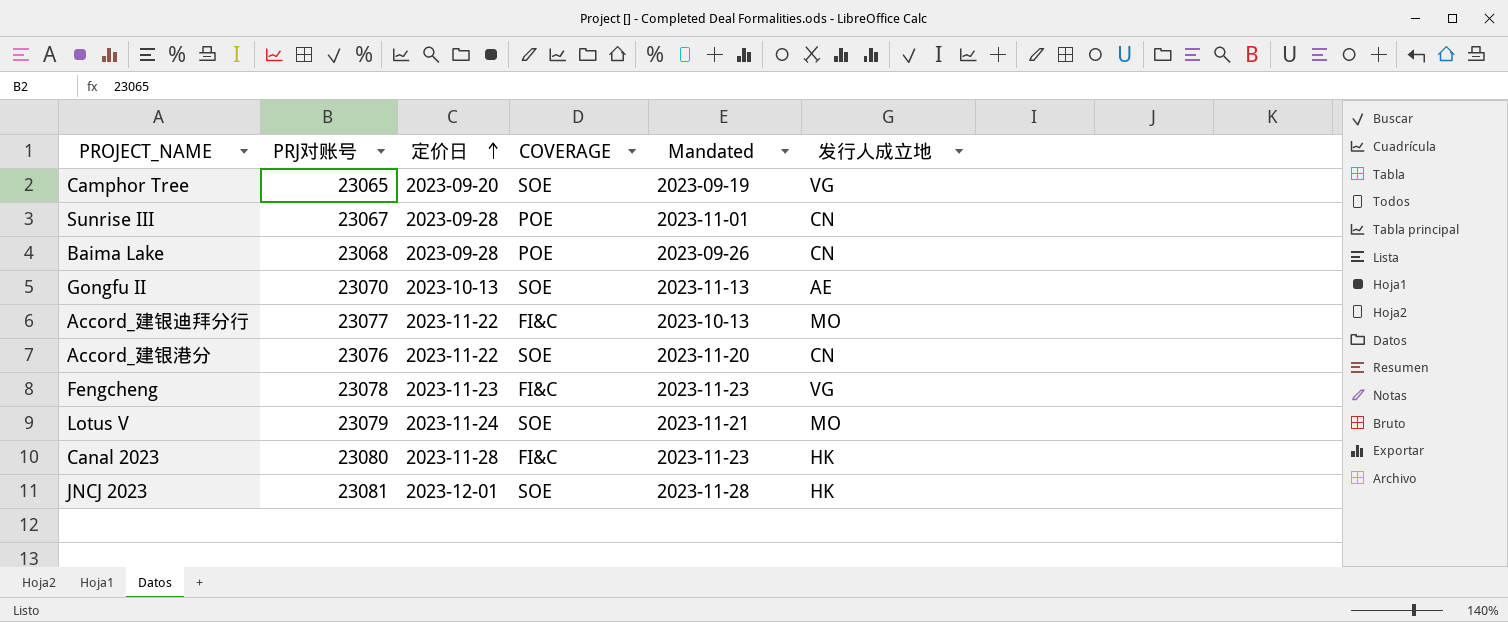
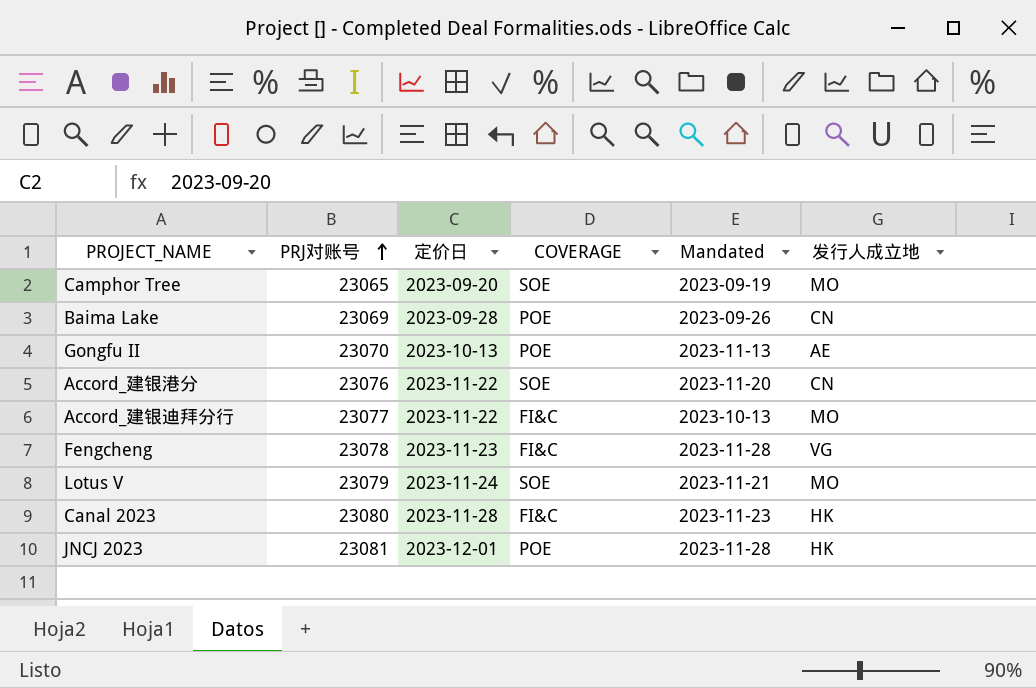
row order: 定价日 ascending -> PRJ对账号 ascending
row Sunrise III: 23067 | 2023-09-28 | POE | 2023-11-01 | CN -> none
Camphor Tree | 发行人成立地: VG -> MO
Baima Lake | PRJ对账号: 23068 -> 23069
Gongfu II | COVERAGE: SOE -> POE
Fengcheng | Mandated: 2023-11-23 -> 2023-11-28
JNCJ 2023 | COVERAGE: SOE -> POE

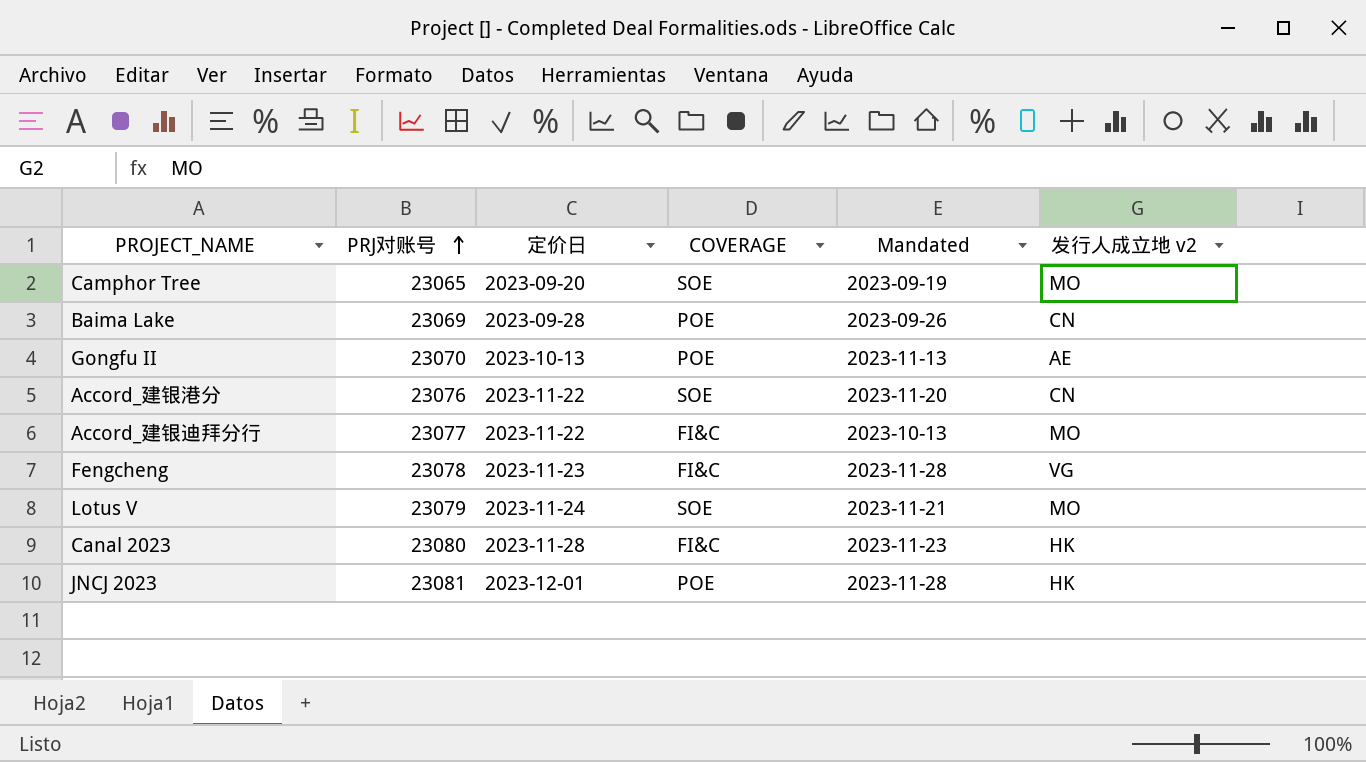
column name: 发行人成立地 -> 发行人成立地 v2

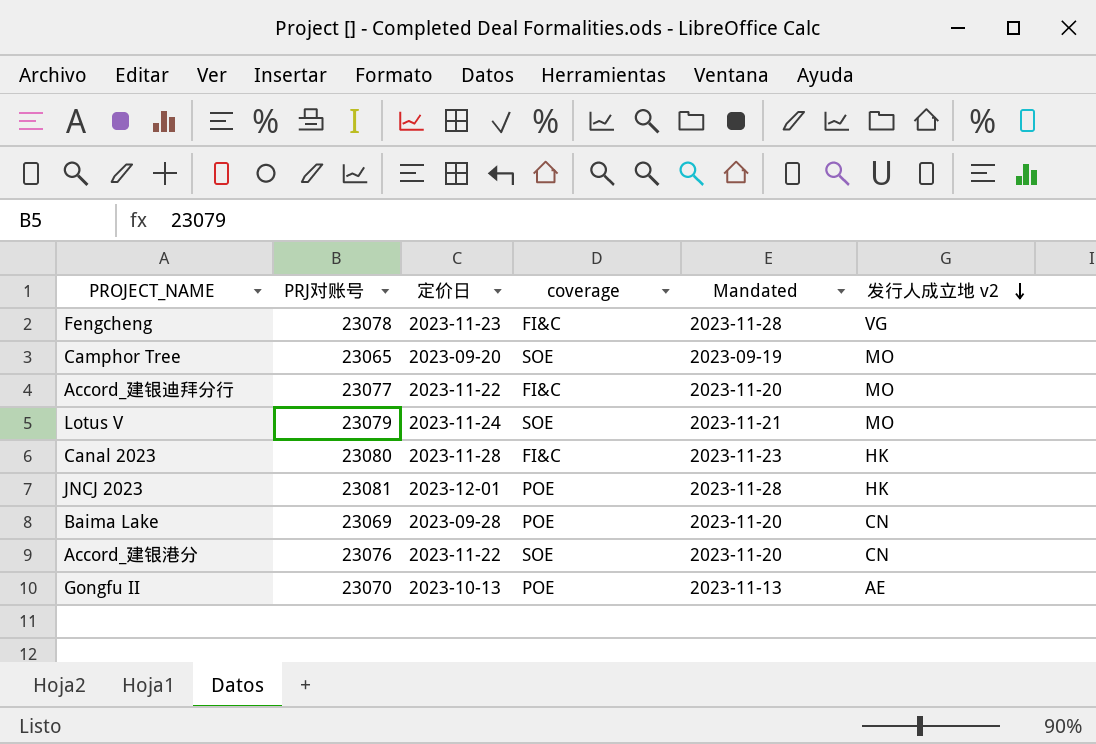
row order: PRJ对账号 ascending -> 发行人成立地 v2 descending
column name: COVERAGE -> coverage
Accord_建银迪拜分行 | Mandated: 2023-10-13 -> 2023-11-20
Baima Lake | Mandated: 2023-09-26 -> 2023-11-20

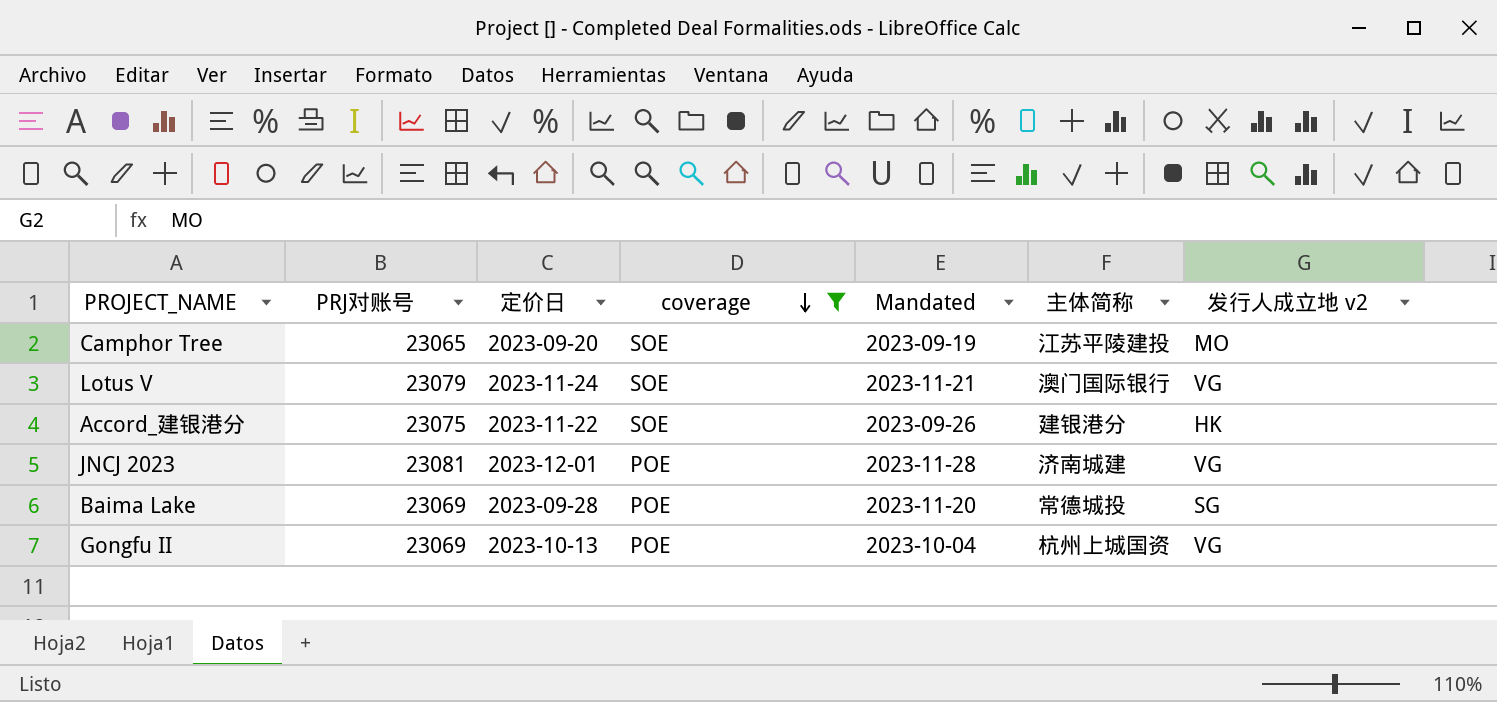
filter: none -> coverage != FI&C
row order: 发行人成立地 v2 descending -> coverage descending
column 主体简称 | position: none -> 6
Lotus V | 发行人成立地 v2: MO -> VG
Accord_建银港分 | PRJ对账号: 23076 -> 23075
Accord_建银港分 | Mandated: 2023-11-20 -> 2023-09-26
Accord_建银港分 | 发行人成立地 v2: CN -> HK
JNCJ 2023 | 发行人成立地 v2: HK -> VG
Baima Lake | 发行人成立地 v2: CN -> SG
Gongfu II | PRJ对账号: 23070 -> 23069
Gongfu II | Mandated: 2023-11-13 -> 2023-10-04
Gongfu II | 发行人成立地 v2: AE -> VG

